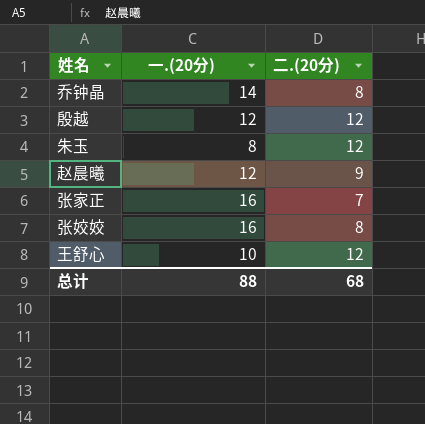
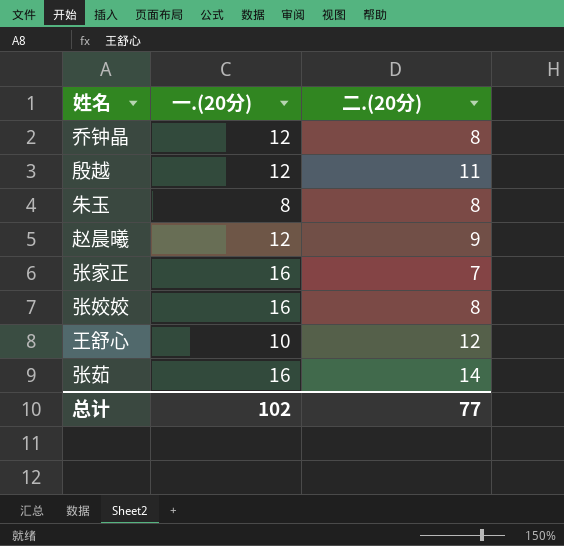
乔钟晶 | 一.(20分): 14 -> 12
殷越 | 二.(20分): 12 -> 11
朱玉 | 二.(20分): 12 -> 8
row 张茹: none -> 16 | 14
总计 | 一.(20分): 88 -> 102
总计 | 二.(20分): 68 -> 77

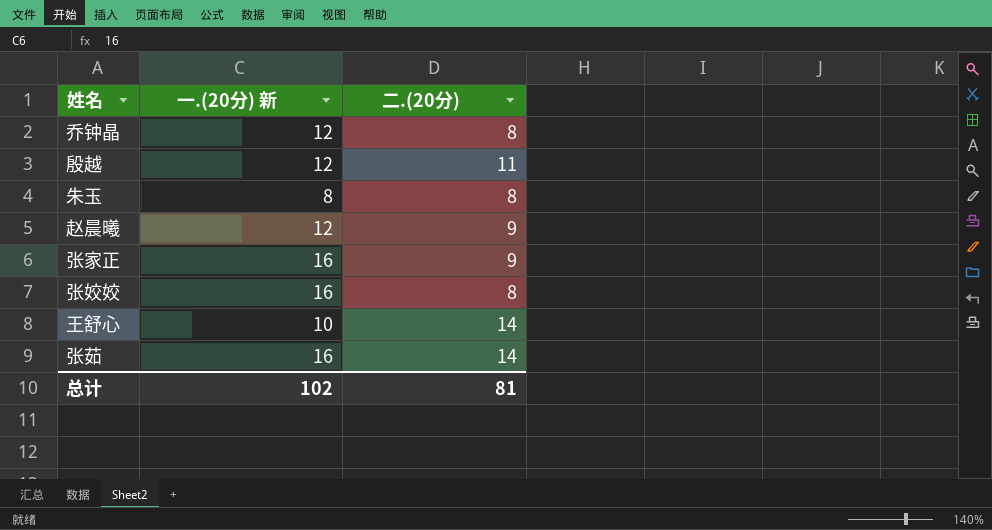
column name: 一.(20分) -> 一.(20分) 新
张家正 | 二.(20分): 7 -> 9
王舒心 | 二.(20分): 12 -> 14
总计 | 二.(20分): 77 -> 81

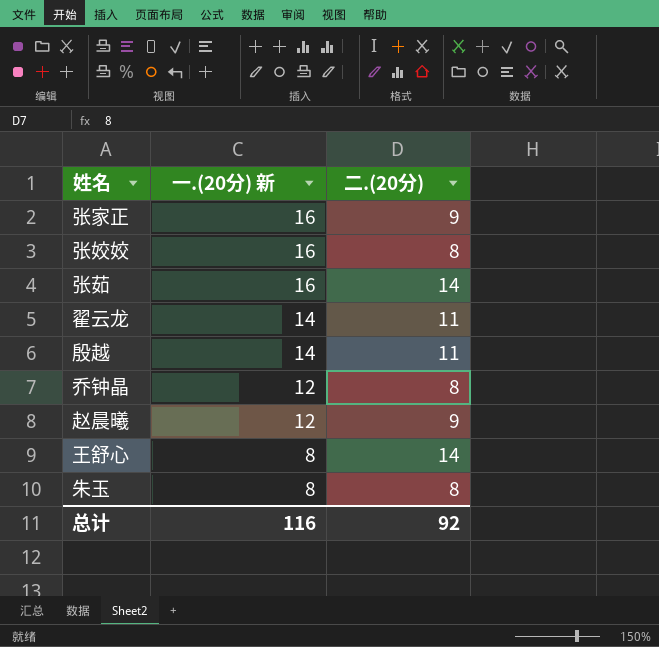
row order: none -> 一.(20分) 新 descending
row 翟云龙: none -> 14 | 11
殷越 | 一.(20分) 新: 12 -> 14
王舒心 | 一.(20分) 新: 10 -> 8
总计 | 一.(20分) 新: 102 -> 116
总计 | 二.(20分): 81 -> 92

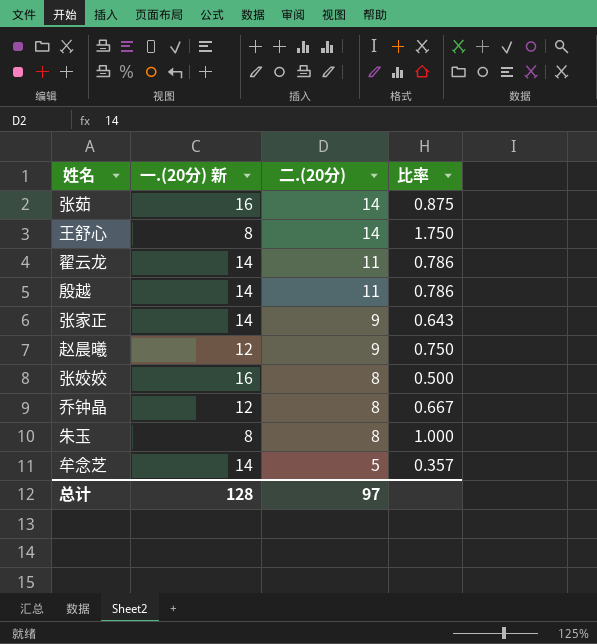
row order: 一.(20分) 新 descending -> 二.(20分) descending
column 比率 | formula: none -> [二.(20分)] / [一.(20分) 新]
张家正 | 一.(20分) 新: 16 -> 14
row 牟念芝: none -> 14 | 5 | 0.357
总计 | 一.(20分) 新: 116 -> 128
总计 | 二.(20分): 92 -> 97

